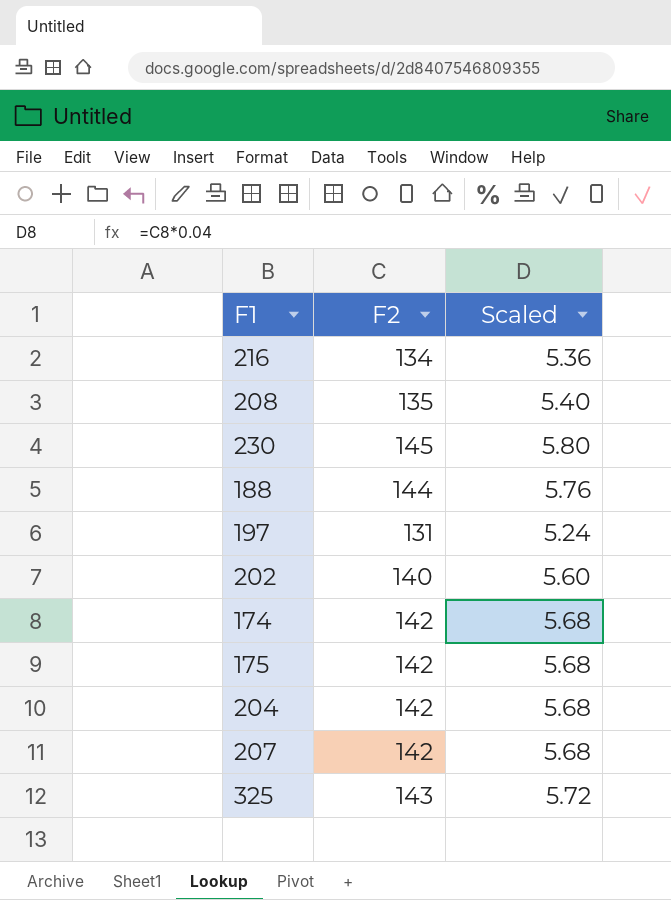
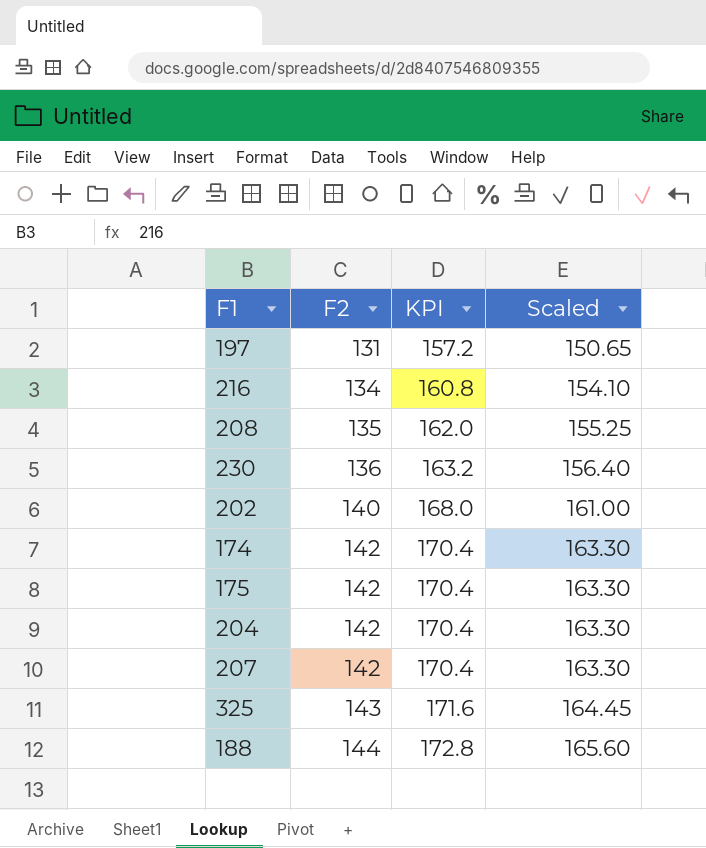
row order: none -> F2 ascending
column KPI | formula: none -> [F2] * 1.2
column Scaled | formula: [F2] * 0.04 -> [F2] * 1.15
230 | F2: 145 -> 136

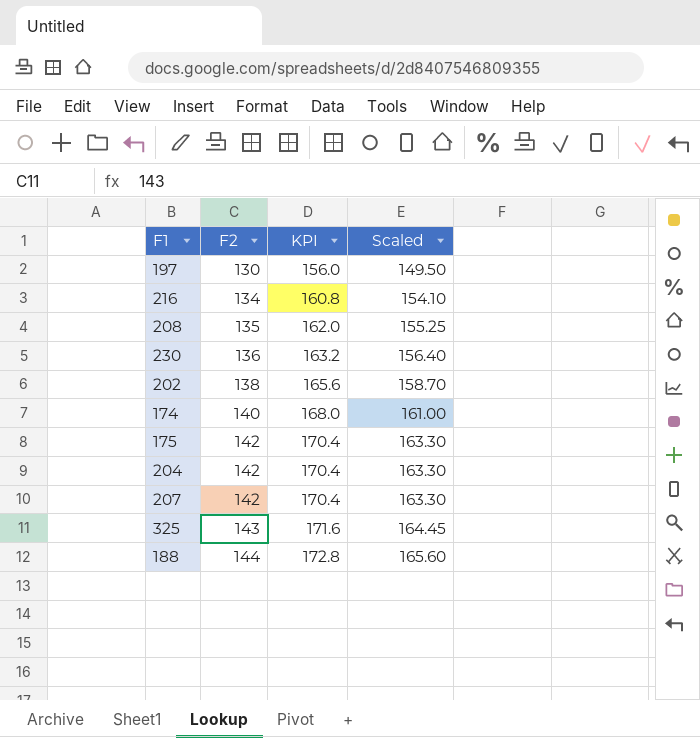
197 | F2: 131 -> 130
197 | KPI: 157.2 -> 156.0
197 | Scaled: 150.65 -> 149.50
202 | F2: 140 -> 138
202 | KPI: 168.0 -> 165.6
202 | Scaled: 161.00 -> 158.70
174 | F2: 142 -> 140
174 | KPI: 170.4 -> 168.0
174 | Scaled: 163.30 -> 161.00

